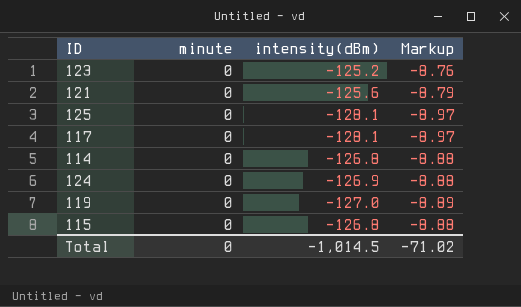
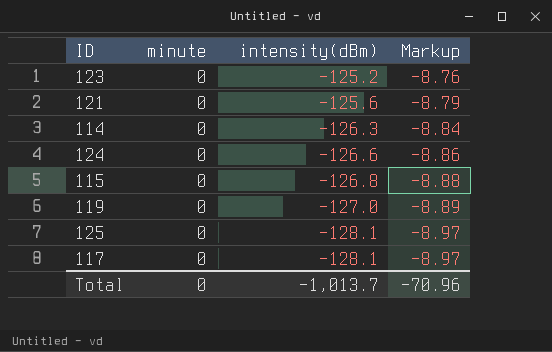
row order: none -> intensity(dBm) descending
114 | intensity(dBm): -126.8 -> -126.3
114 | Markup: -8.88 -> -8.84
124 | intensity(dBm): -126.9 -> -126.6
124 | Markup: -8.88 -> -8.86
Total | intensity(dBm): -1,014.5 -> -1,013.7
Total | Markup: -71.02 -> -70.96

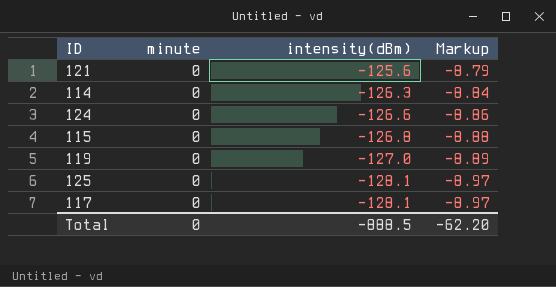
row 123: 0 | -125.2 | -8.76 -> none
Total | intensity(dBm): -1,013.7 -> -888.5
Total | Markup: -70.96 -> -62.20

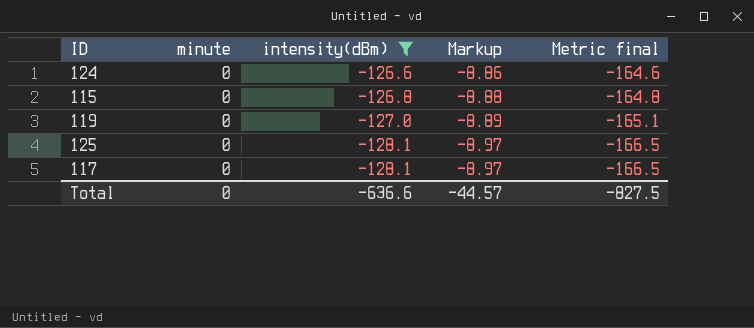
filter: none -> intensity(dBm) <= -126.6
column Metric final | formula: none -> [intensity(dBm)] * 1.3
Total | intensity(dBm): -888.5 -> -636.6
Total | Markup: -62.20 -> -44.57

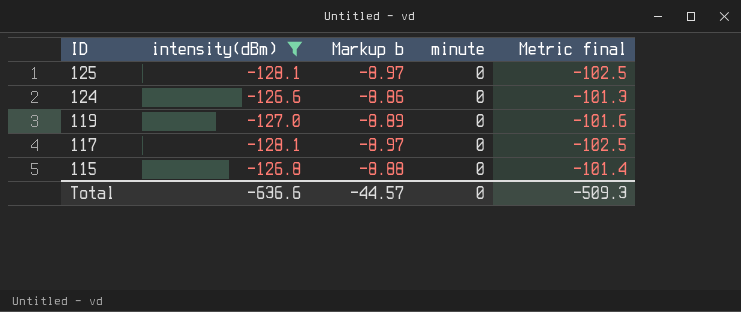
row order: intensity(dBm) descending -> ID descending
column name: Markup -> Markup b
column minute | position: 2 -> 4
column Metric final | formula: [intensity(dBm)] * 1.3 -> [intensity(dBm)] * 0.8
Total | Metric final: -827.5 -> -509.3

